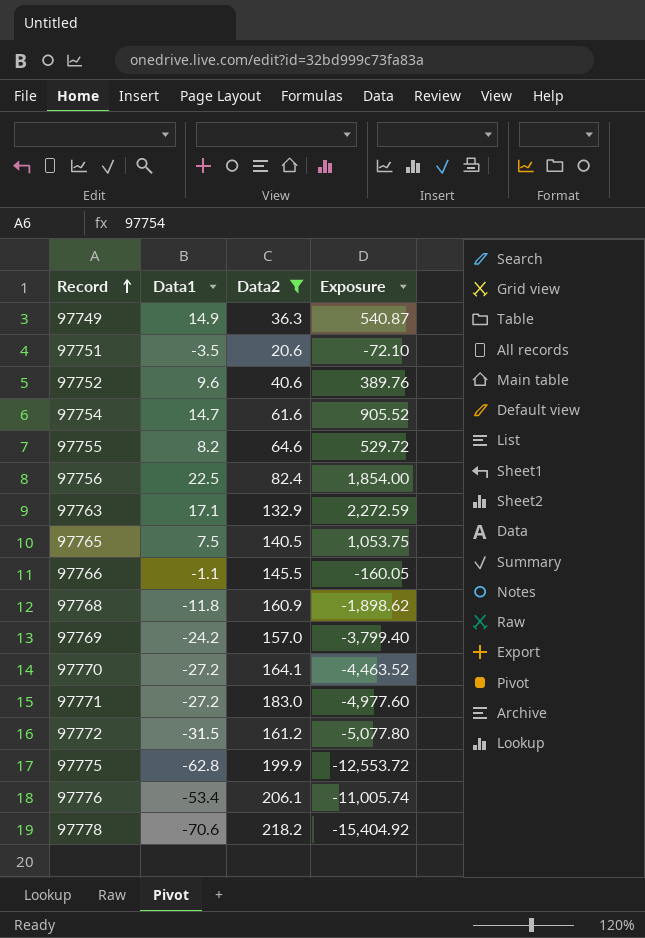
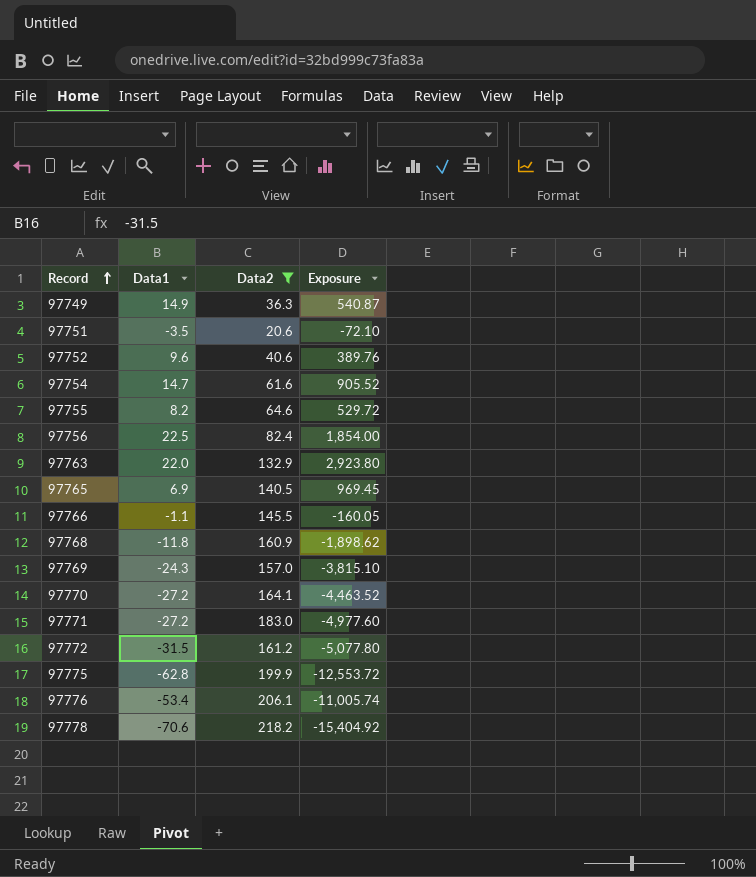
97763 | Data1: 17.1 -> 22.0
97763 | Exposure: 2,272.59 -> 2,923.80
97765 | Data1: 7.5 -> 6.9
97765 | Exposure: 1,053.75 -> 969.45
97769 | Data1: -24.2 -> -24.3
97769 | Exposure: -3,799.40 -> -3,815.10

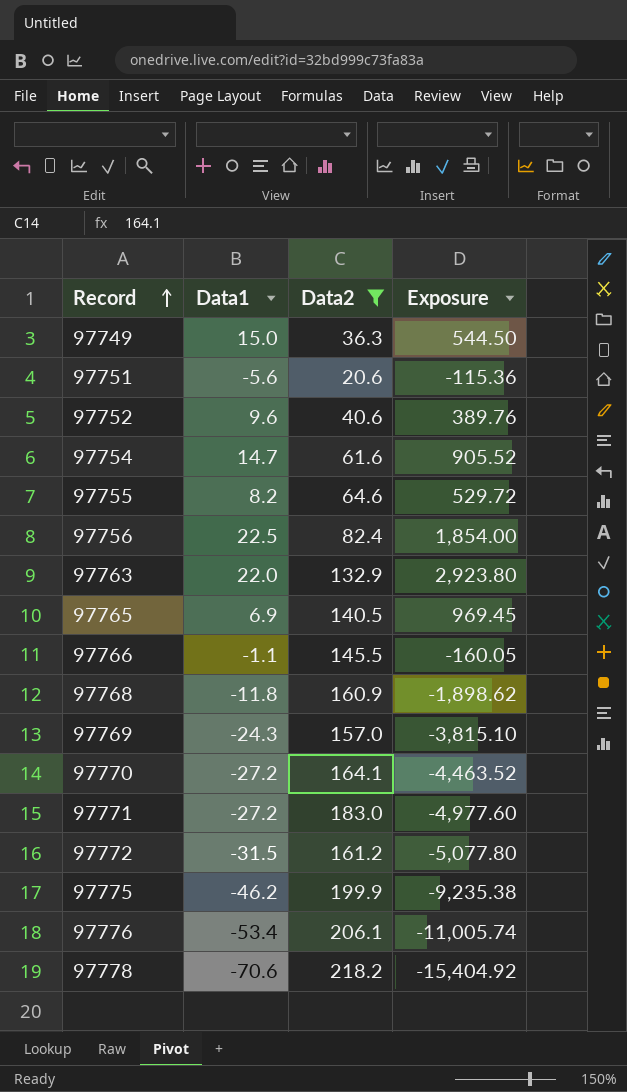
97749 | Data1: 14.9 -> 15.0
97749 | Exposure: 540.87 -> 544.50
97751 | Data1: -3.5 -> -5.6
97751 | Exposure: -72.10 -> -115.36
97775 | Data1: -62.8 -> -46.2
97775 | Exposure: -12,553.72 -> -9,235.38

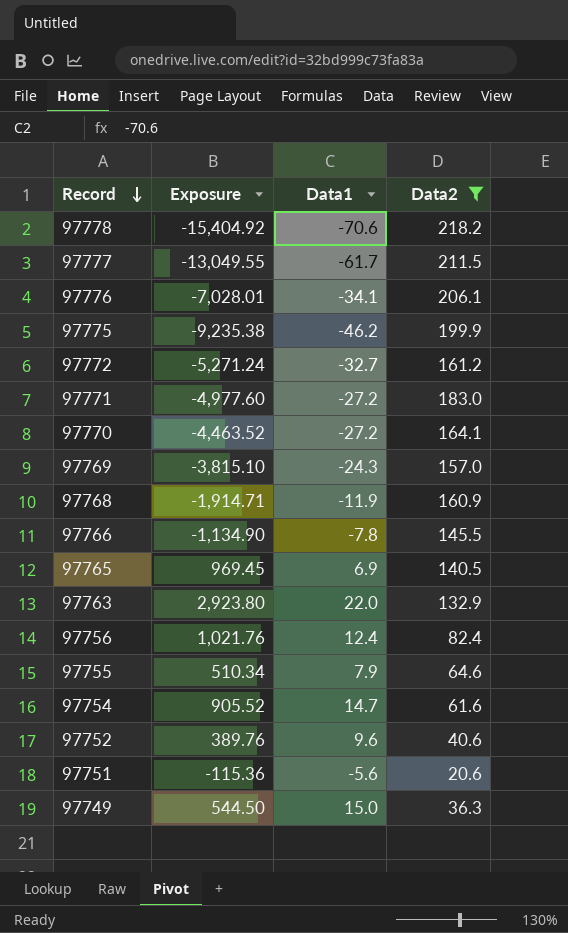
row order: Record ascending -> Record descending
column Exposure | position: 4 -> 2
row 97777: none -> -13,049.55 | -61.7 | 211.5
97776 | Exposure: -11,005.74 -> -7,028.01
97776 | Data1: -53.4 -> -34.1
97772 | Exposure: -5,077.80 -> -5,271.24
97772 | Data1: -31.5 -> -32.7
97768 | Exposure: -1,898.62 -> -1,914.71
97768 | Data1: -11.8 -> -11.9
97766 | Exposure: -160.05 -> -1,134.90
97766 | Data1: -1.1 -> -7.8
97756 | Exposure: 1,854.00 -> 1,021.76
97756 | Data1: 22.5 -> 12.4
97755 | Exposure: 529.72 -> 510.34
97755 | Data1: 8.2 -> 7.9

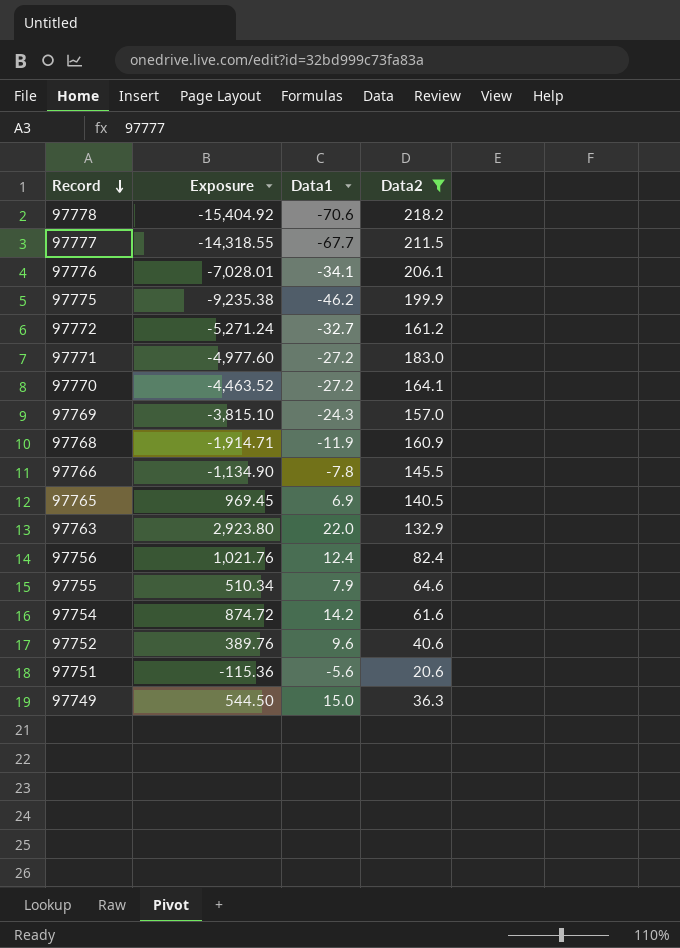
97777 | Exposure: -13,049.55 -> -14,318.55
97777 | Data1: -61.7 -> -67.7
97754 | Exposure: 905.52 -> 874.72
97754 | Data1: 14.7 -> 14.2

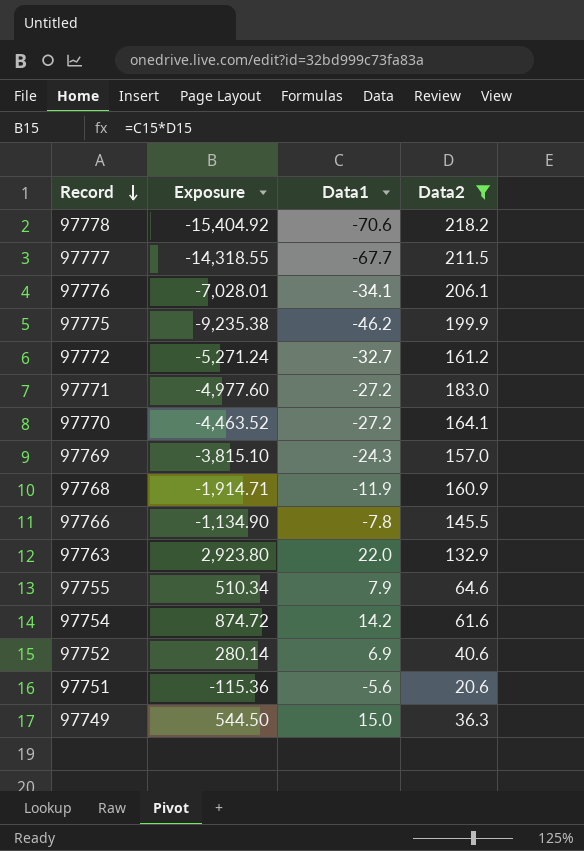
row 97765: 969.45 | 6.9 | 140.5 -> none
row 97756: 1,021.76 | 12.4 | 82.4 -> none
97752 | Exposure: 389.76 -> 280.14
97752 | Data1: 9.6 -> 6.9

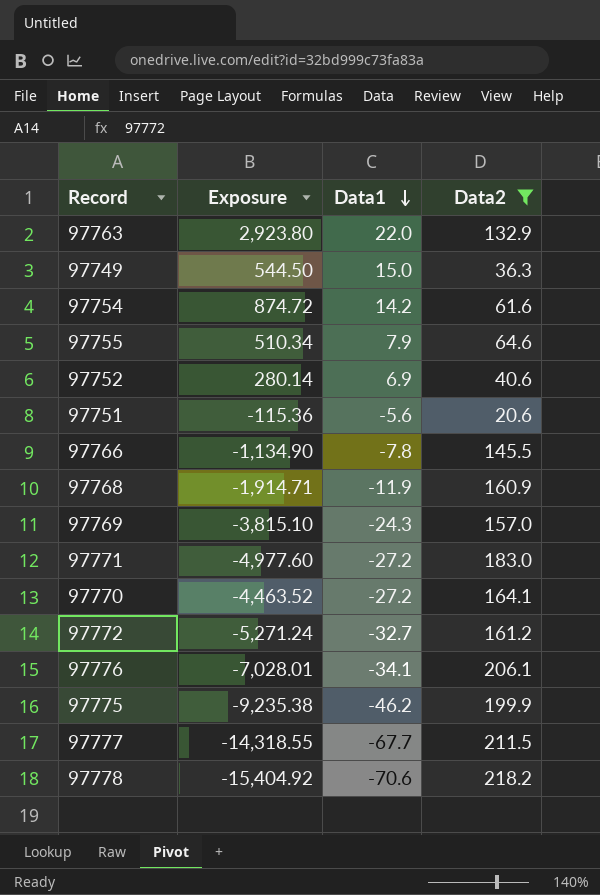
row order: Record descending -> Data1 descending

